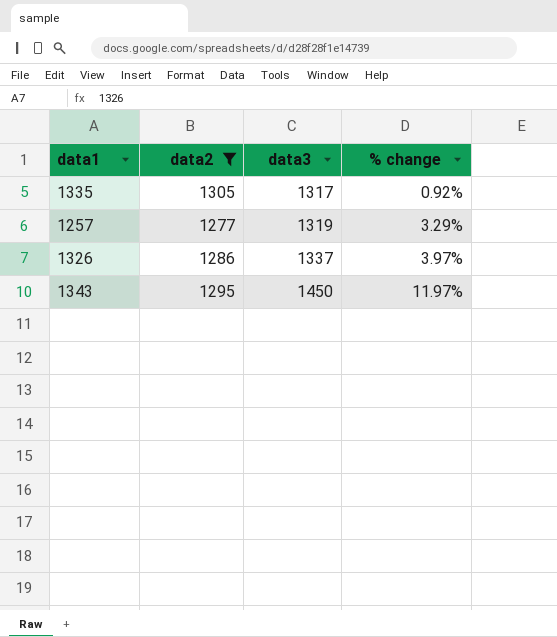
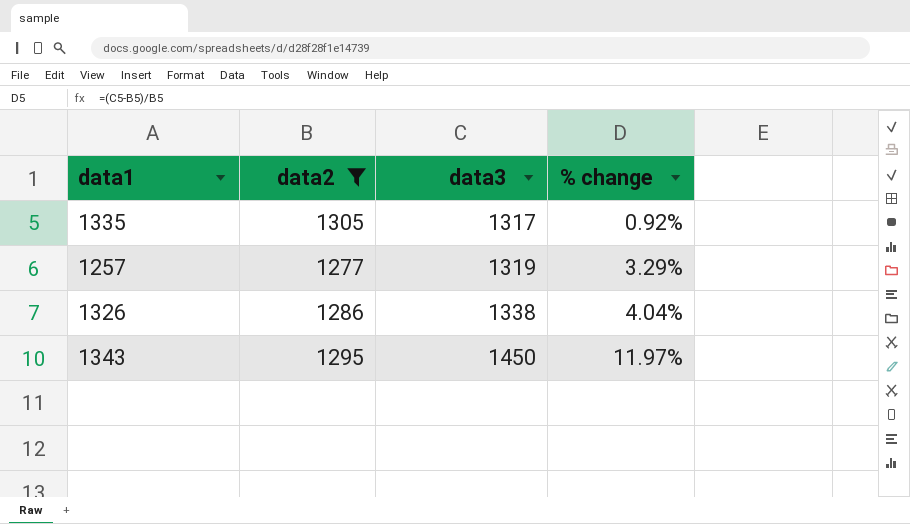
1326 | data3: 1337 -> 1338
1326 | % change: 3.97% -> 4.04%

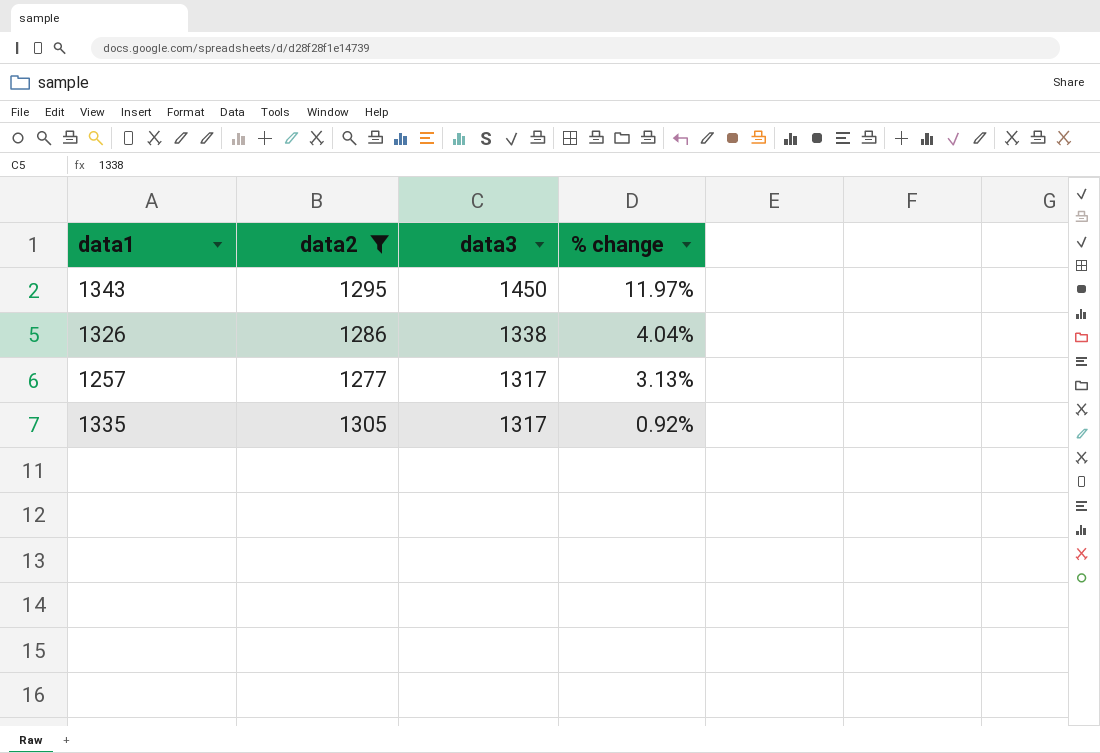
row order: data3 ascending -> data3 descending
1257 | data3: 1319 -> 1317
1257 | % change: 3.29% -> 3.13%

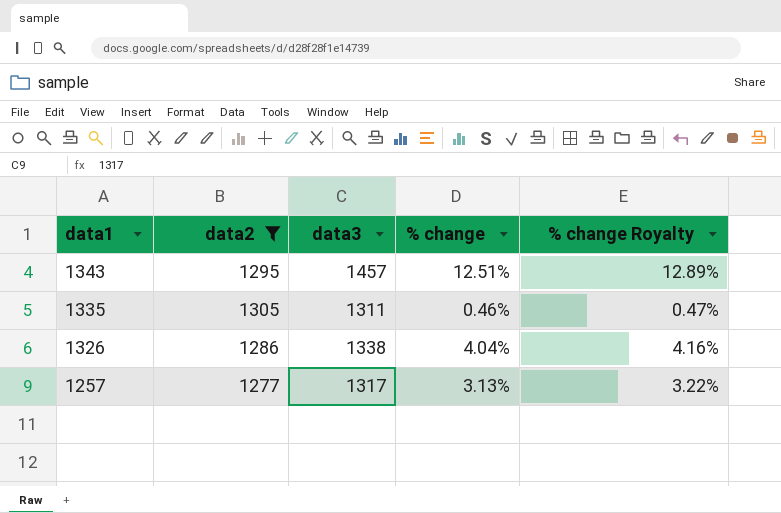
row order: data3 descending -> data1 descending
column % change Royalty | formula: none -> [% change] * 1.03
1343 | data3: 1450 -> 1457
1343 | % change: 11.97% -> 12.51%
1335 | data3: 1317 -> 1311
1335 | % change: 0.92% -> 0.46%

